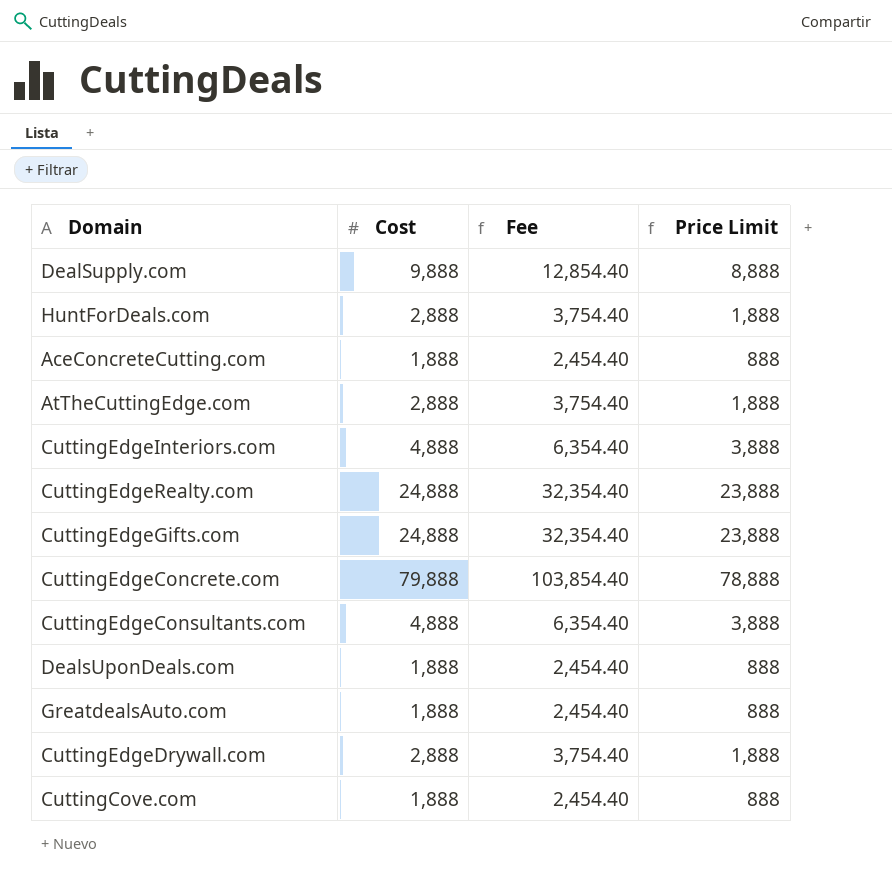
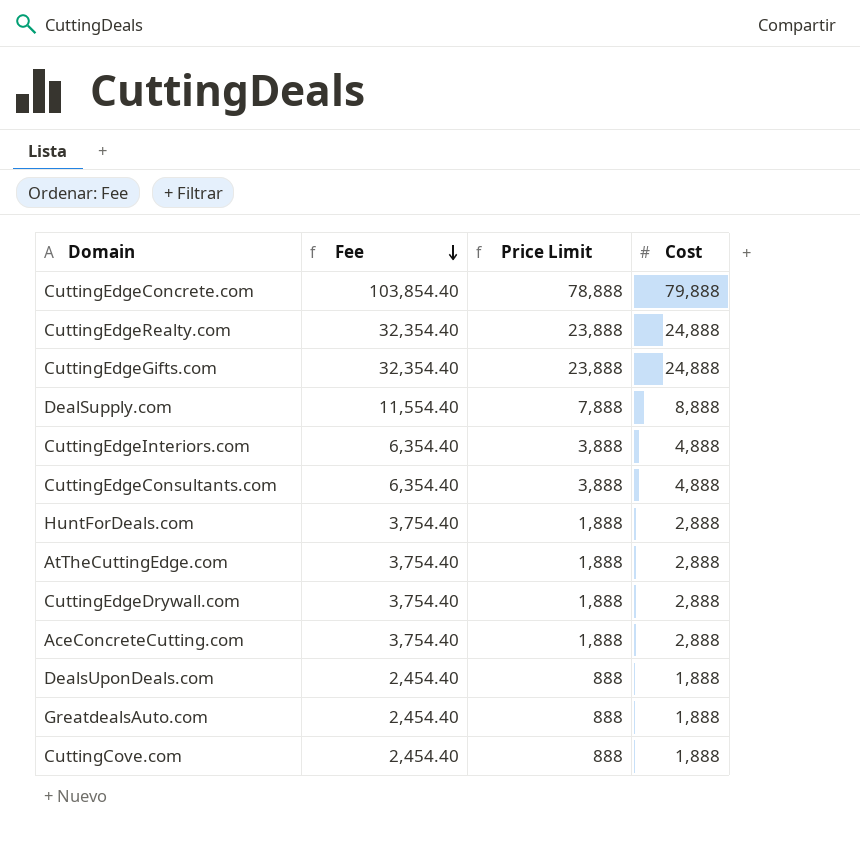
row order: none -> Fee descending
column Cost | position: 2 -> 4
DealSupply.com | Fee: 12,854.40 -> 11,554.40
DealSupply.com | Price Limit: 8,888 -> 7,888
DealSupply.com | Cost: 9,888 -> 8,888
AceConcreteCutting.com | Fee: 2,454.40 -> 3,754.40
AceConcreteCutting.com | Price Limit: 888 -> 1,888
AceConcreteCutting.com | Cost: 1,888 -> 2,888

